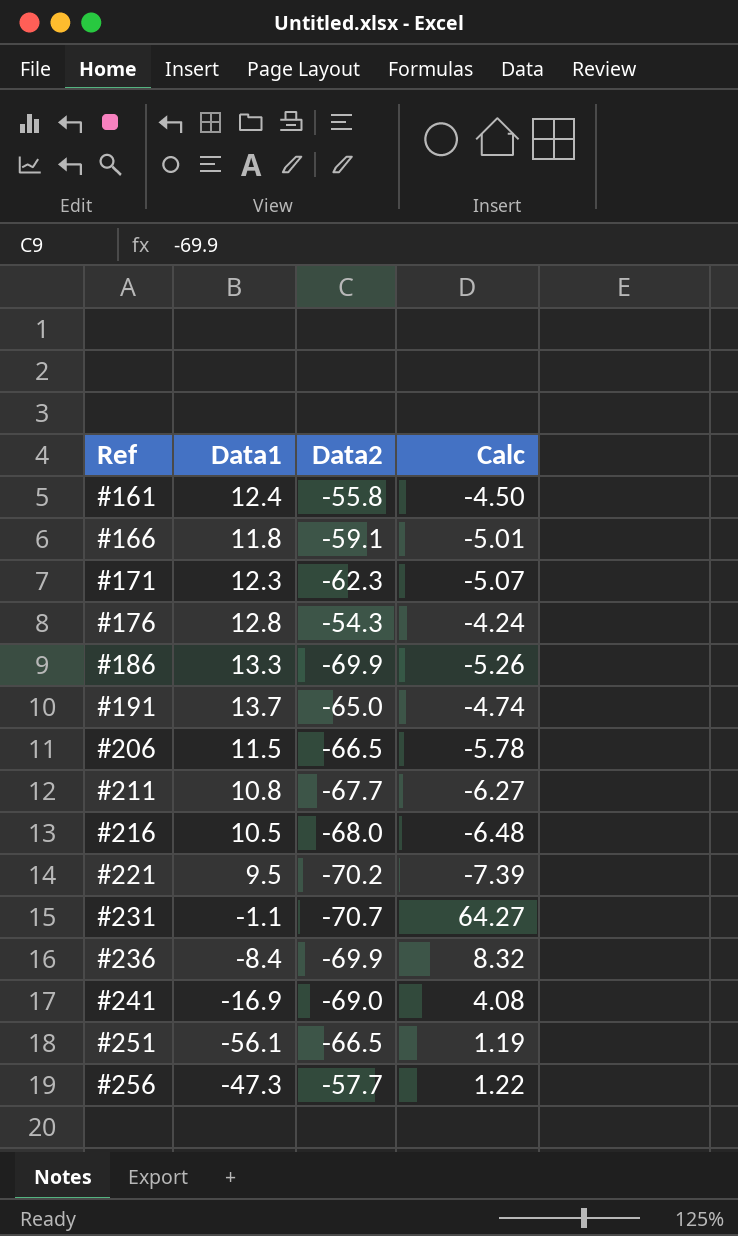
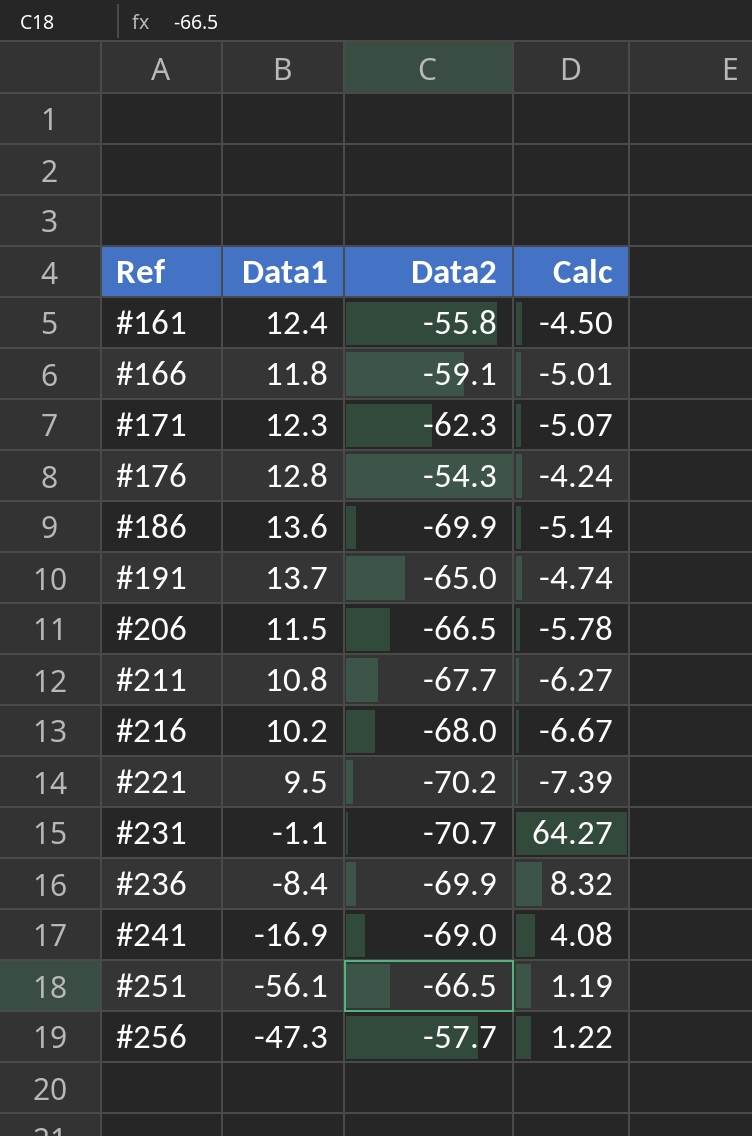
#186 | Data1: 13.3 -> 13.6
#186 | Calc: -5.26 -> -5.14
#216 | Data1: 10.5 -> 10.2
#216 | Calc: -6.48 -> -6.67

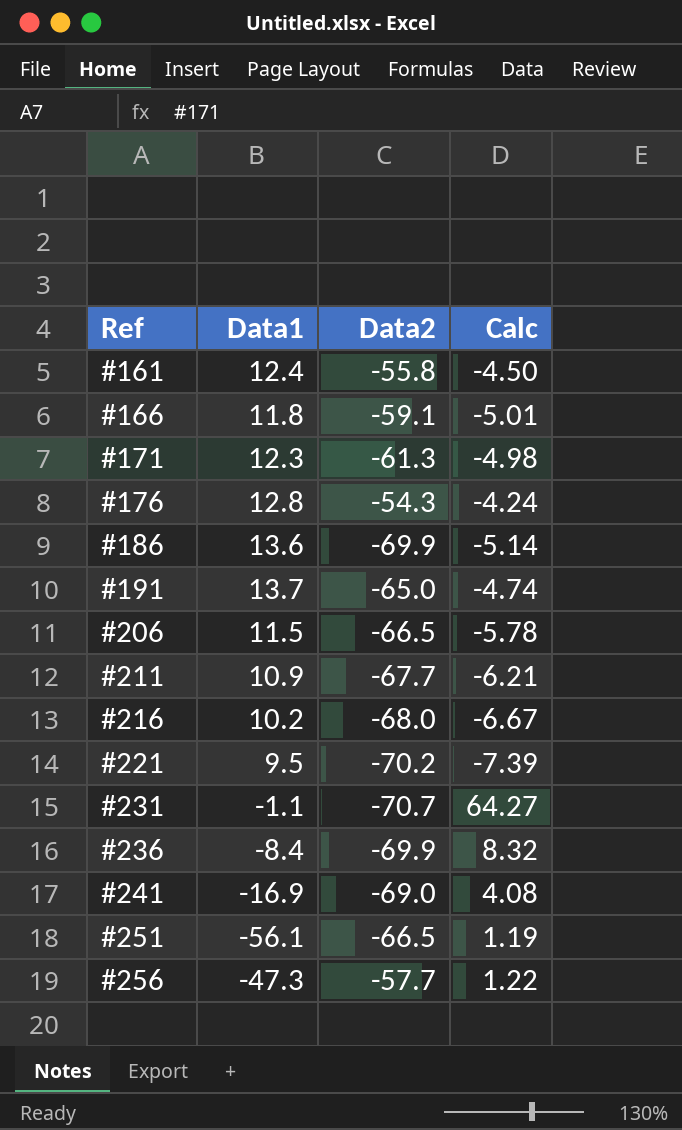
#171 | Data2: -62.3 -> -61.3
#171 | Calc: -5.07 -> -4.98
#211 | Data1: 10.8 -> 10.9
#211 | Calc: -6.27 -> -6.21

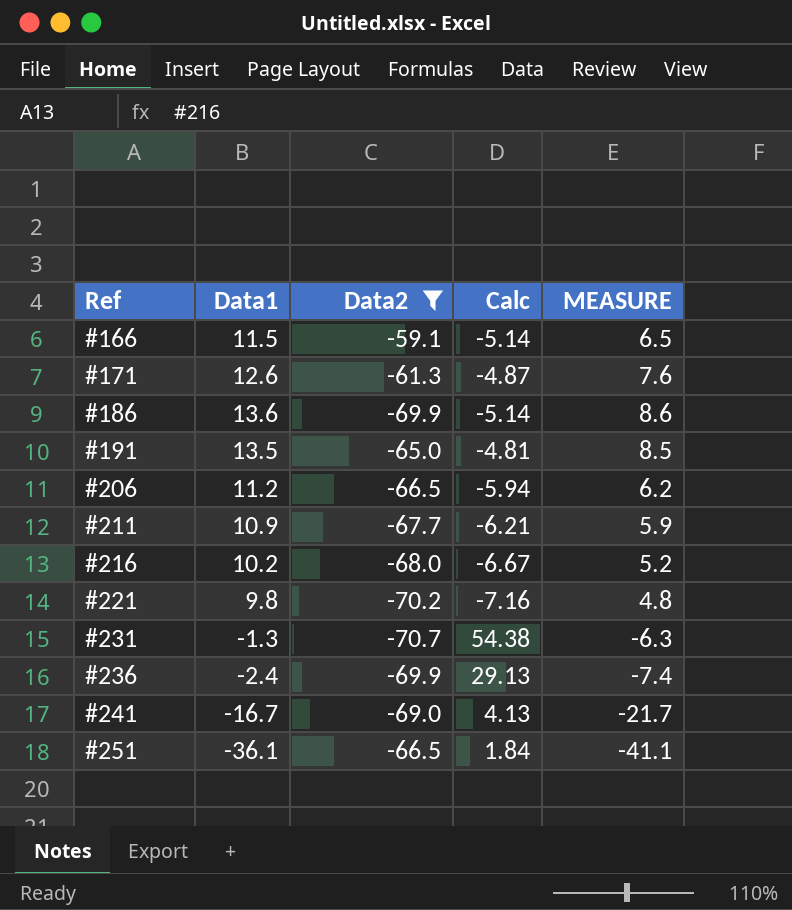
filter: none -> Data2 <= -59.1
column MEASURE | formula: none -> [Data1] - 5
#166 | Data1: 11.8 -> 11.5
#166 | Calc: -5.01 -> -5.14
#171 | Data1: 12.3 -> 12.6
#171 | Calc: -4.98 -> -4.87
#191 | Data1: 13.7 -> 13.5
#191 | Calc: -4.74 -> -4.81
#206 | Data1: 11.5 -> 11.2
#206 | Calc: -5.78 -> -5.94
#221 | Data1: 9.5 -> 9.8
#221 | Calc: -7.39 -> -7.16
#231 | Data1: -1.1 -> -1.3
#231 | Calc: 64.27 -> 54.38
#236 | Data1: -8.4 -> -2.4
#236 | Calc: 8.32 -> 29.13
#241 | Data1: -16.9 -> -16.7
#241 | Calc: 4.08 -> 4.13
#251 | Data1: -56.1 -> -36.1
#251 | Calc: 1.19 -> 1.84

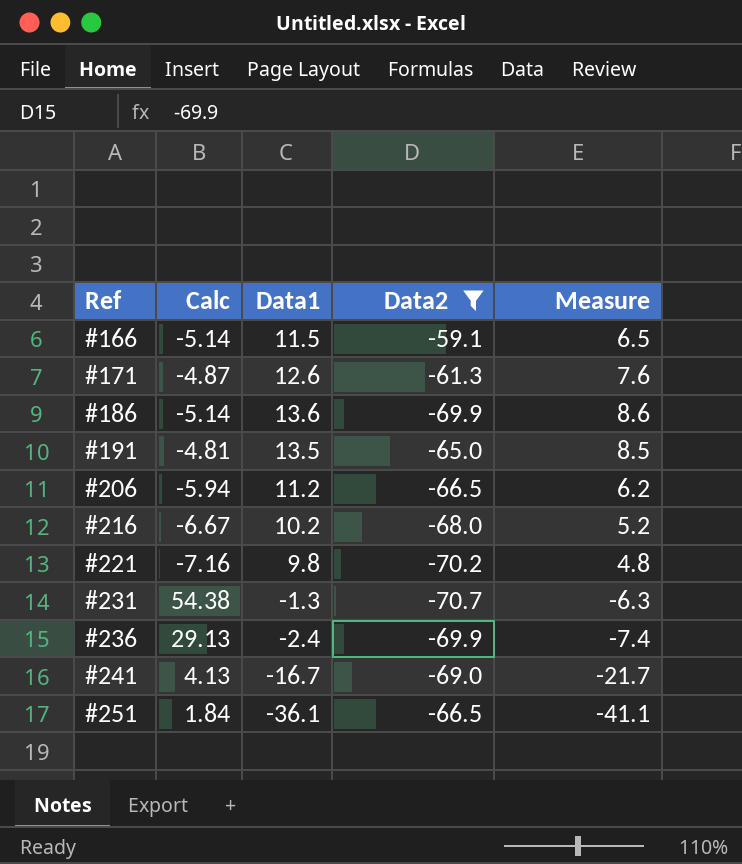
column Calc | position: 4 -> 2
column name: MEASURE -> Measure
row #211: 10.9 | -67.7 | -6.21 | 5.9 -> none

